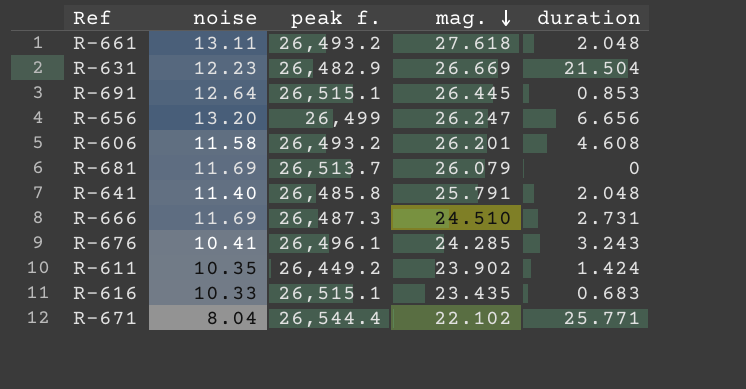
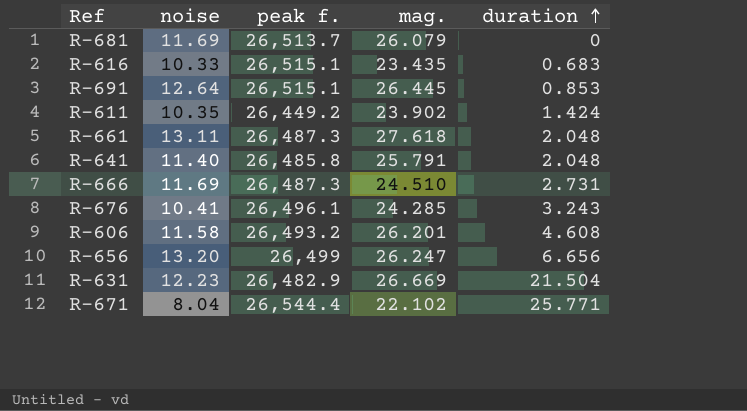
row order: mag. descending -> duration ascending
R-661 | peak f.: 26,493.2 -> 26,487.3

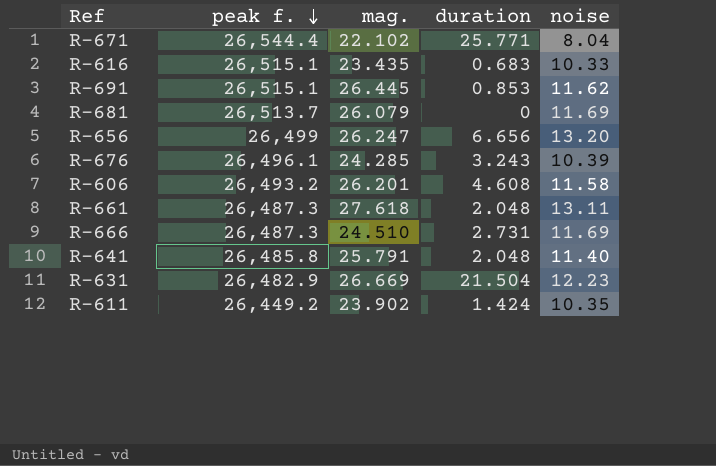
row order: duration ascending -> peak f. descending
column noise | position: 2 -> 5
R-691 | noise: 12.64 -> 11.62
R-676 | noise: 10.41 -> 10.39

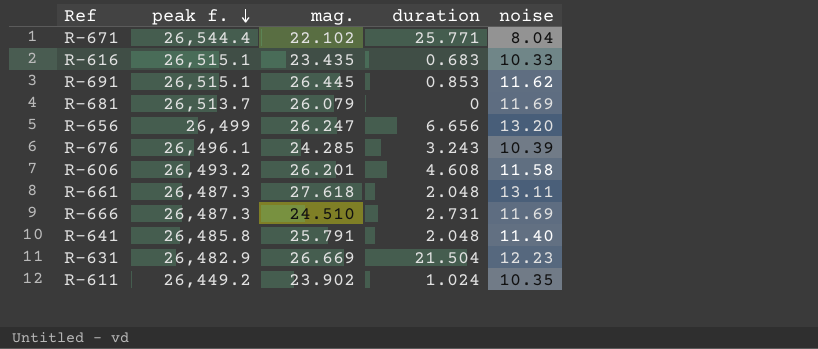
R-611 | duration: 1.424 -> 1.024

